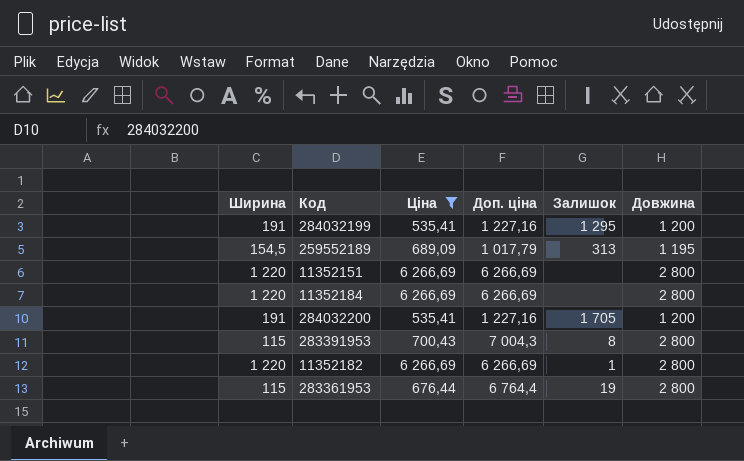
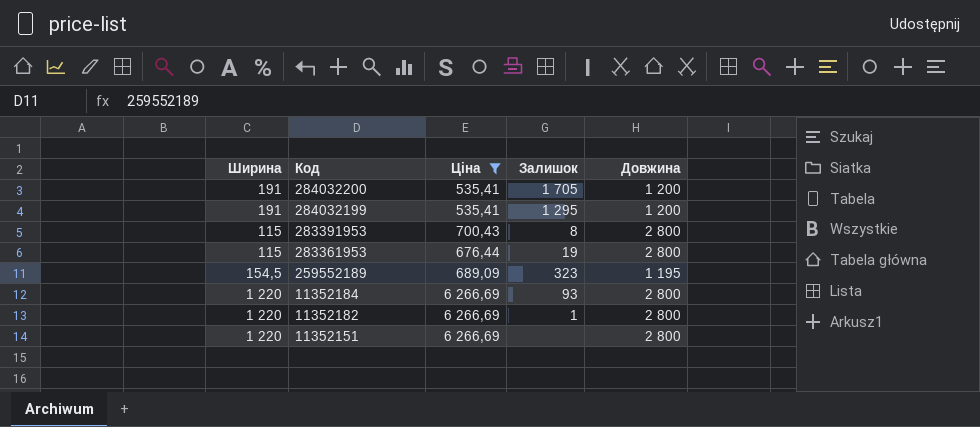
row order: none -> Код descending
column Доп. ціна | position: 4 -> none
259552189 | Залишок: 313 -> 323
11352184 | Залишок: none -> 93

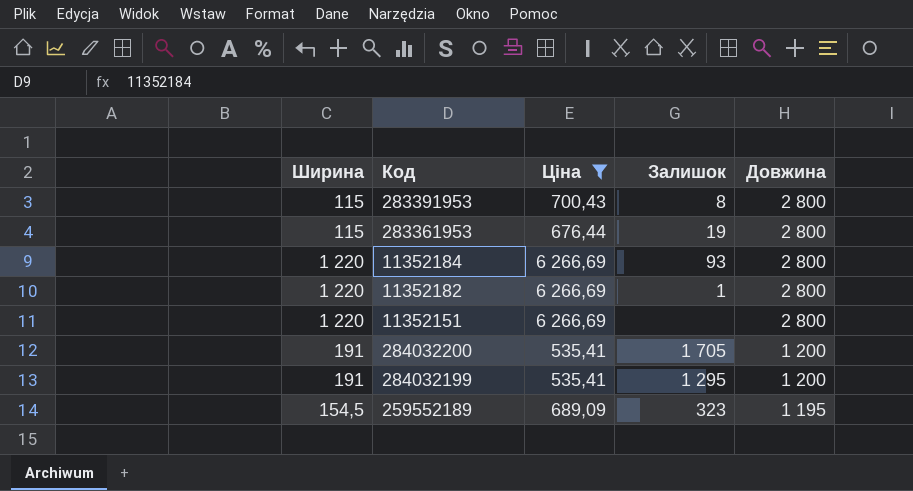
row order: Код descending -> Довжина descending

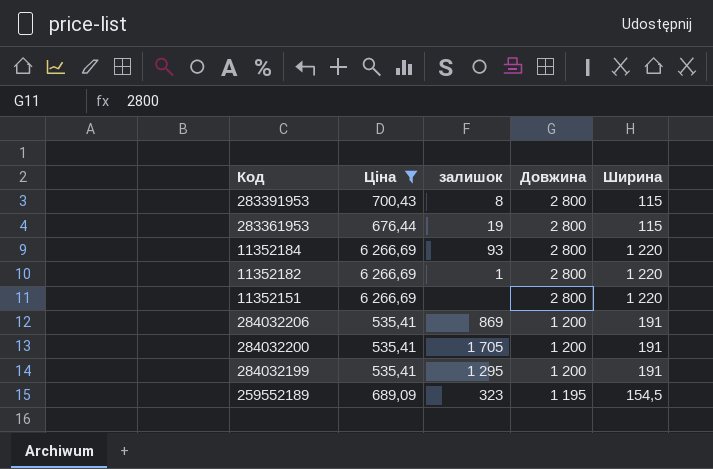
column name: Залишок -> залишок
column Ширина | position: 1 -> 5
row 284032206: none -> 535,41 | 869 | 1 200 | 191

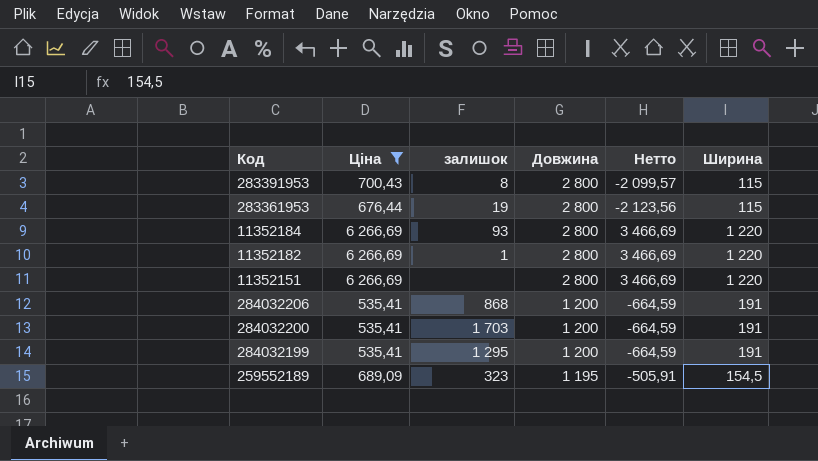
column Нетто | formula: none -> [Ціна] - [Довжина]
284032206 | залишок: 869 -> 868
284032200 | залишок: 1 705 -> 1 703

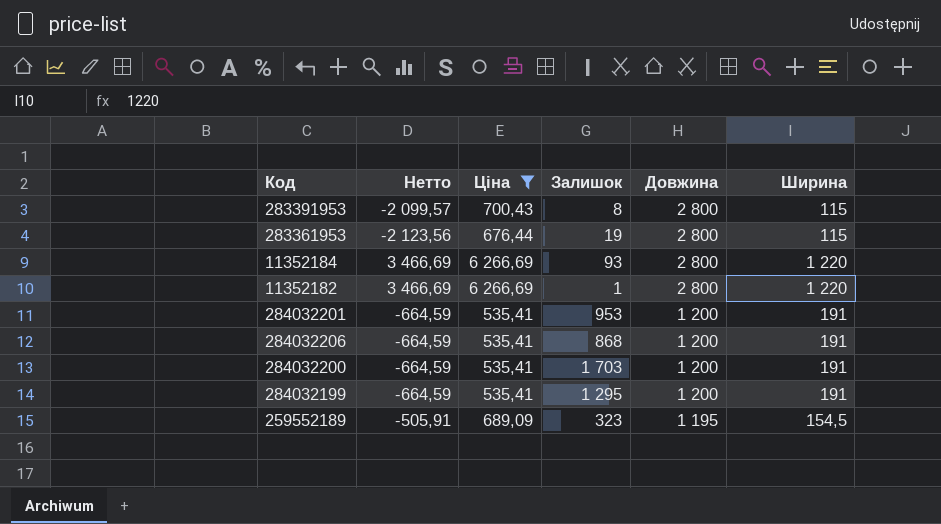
column Нетто | position: 5 -> 2
column name: залишок -> Залишок
row 11352151: 6 266,69 | none | 2 800 | 3 466,69 | 1 220 -> none
row 284032201: none -> -664,59 | 535,41 | 953 | 1 200 | 191

